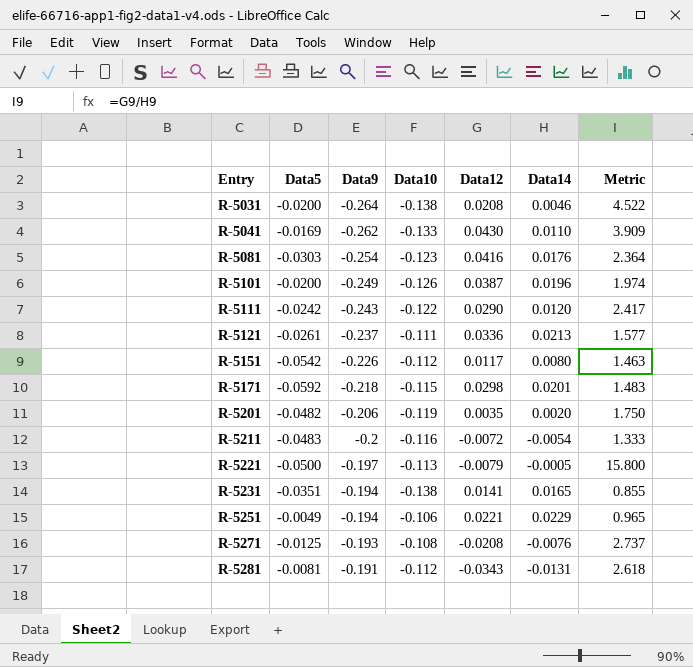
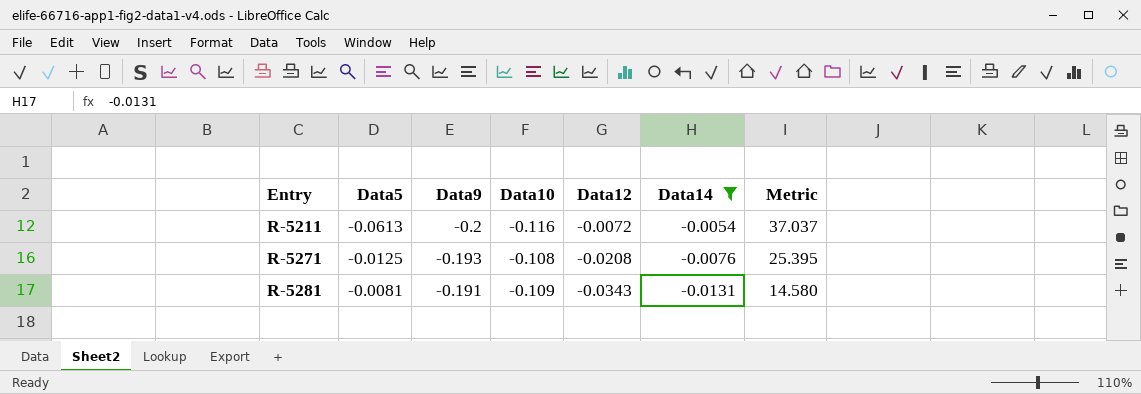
filter: none -> Data14 <= -0.0054
column Metric | formula: [Data12] / [Data14] -> [Data9] / [Data14]
R-5211 | Data5: -0.0483 -> -0.0613
R-5281 | Data10: -0.112 -> -0.109

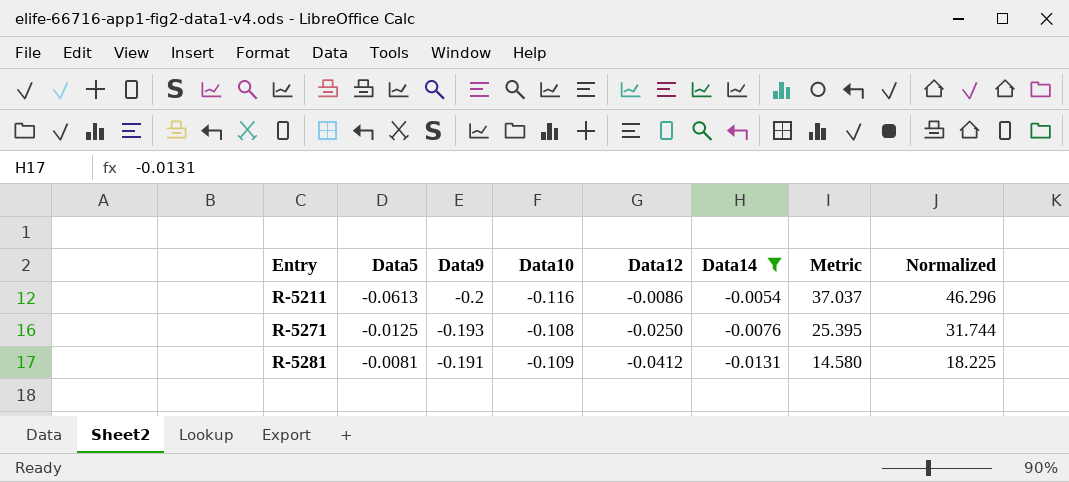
column Normalized | formula: none -> [Metric] * 1.25
R-5211 | Data12: -0.0072 -> -0.0086
R-5271 | Data12: -0.0208 -> -0.0250
R-5281 | Data12: -0.0343 -> -0.0412

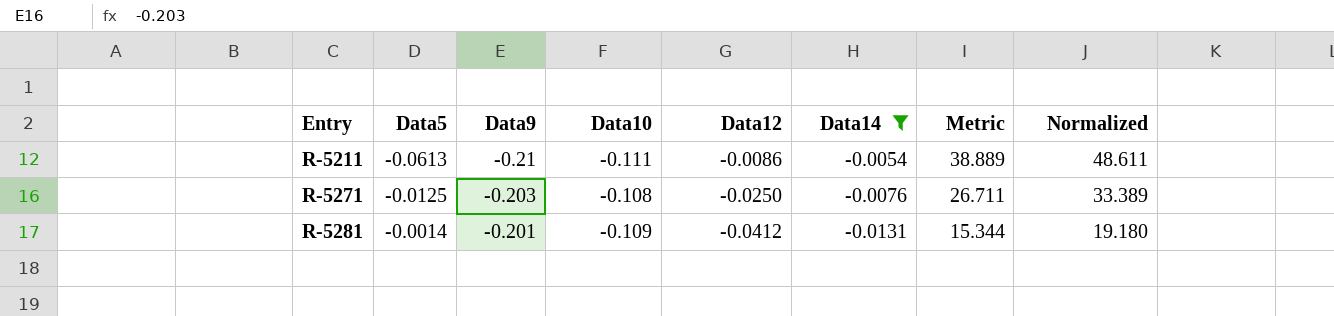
R-5211 | Data9: -0.2 -> -0.21
R-5211 | Data10: -0.116 -> -0.111
R-5211 | Metric: 37.037 -> 38.889
R-5211 | Normalized: 46.296 -> 48.611
R-5271 | Data9: -0.193 -> -0.203
R-5271 | Metric: 25.395 -> 26.711
R-5271 | Normalized: 31.744 -> 33.389
R-5281 | Data5: -0.0081 -> -0.0014
R-5281 | Data9: -0.191 -> -0.201
R-5281 | Metric: 14.580 -> 15.344
R-5281 | Normalized: 18.225 -> 19.180

